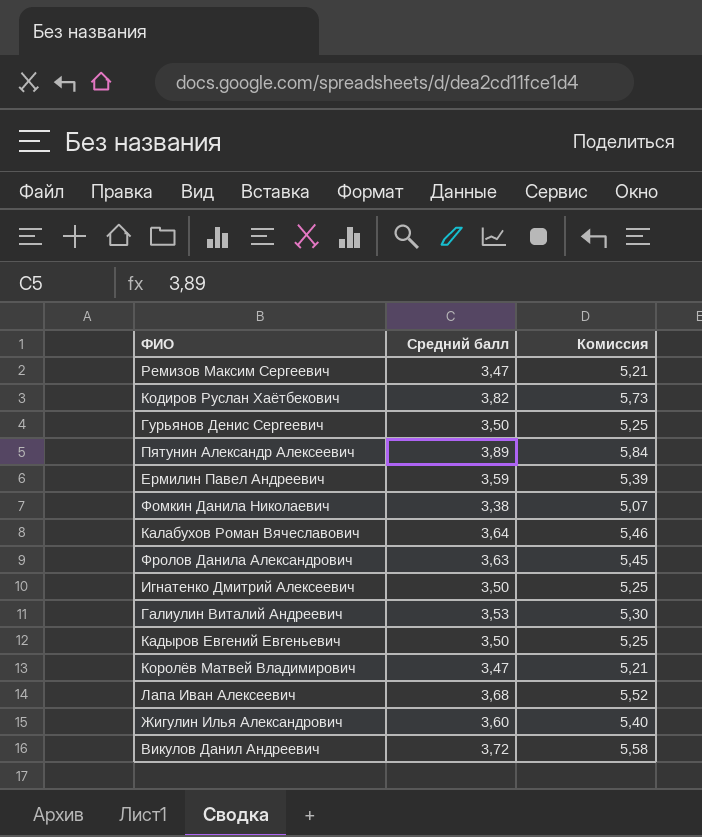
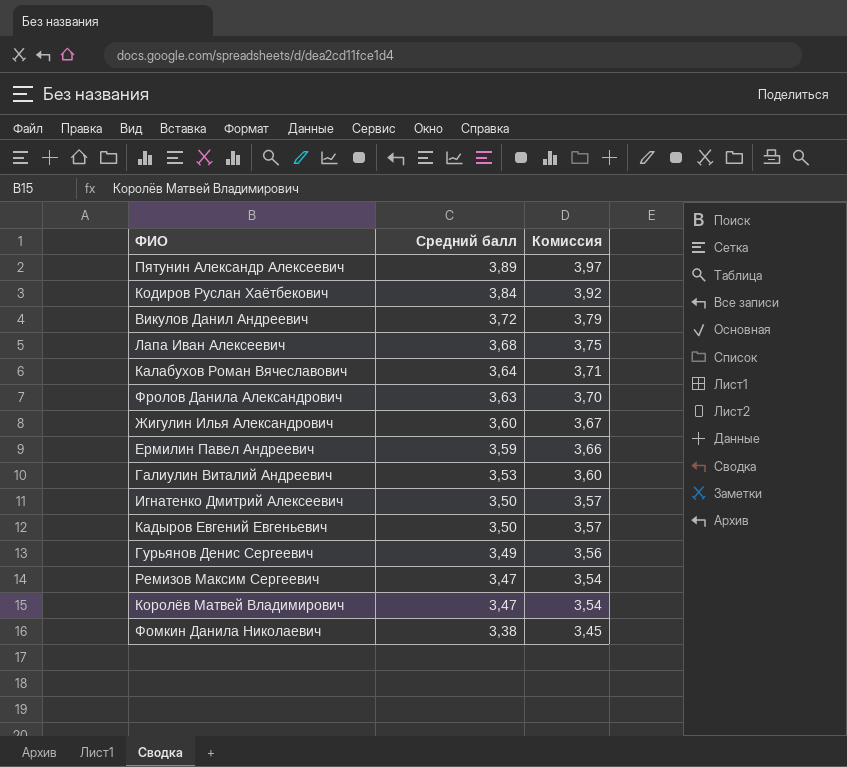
row order: none -> Средний балл descending
column Комиссия | formula: [Средний балл] * 1,5 -> [Средний балл] * 1,02
Кодиров Руслан Хаётбекович | Средний балл: 3,82 -> 3,84
Гурьянов Денис Сергеевич | Средний балл: 3,50 -> 3,49

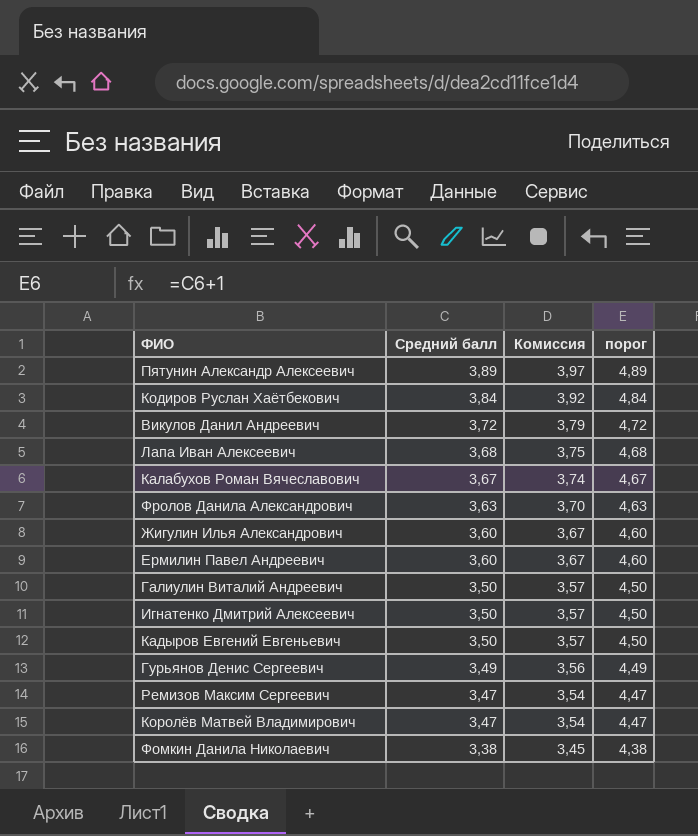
column порог | formula: none -> [Средний балл] + 1
Калабухов Роман Вячеславович | Средний балл: 3,64 -> 3,67
Калабухов Роман Вячеславович | Комиссия: 3,71 -> 3,74
Ермилин Павел Андреевич | Средний балл: 3,59 -> 3,60
Ермилин Павел Андреевич | Комиссия: 3,66 -> 3,67
Галиулин Виталий Андреевич | Средний балл: 3,53 -> 3,50
Галиулин Виталий Андреевич | Комиссия: 3,60 -> 3,57

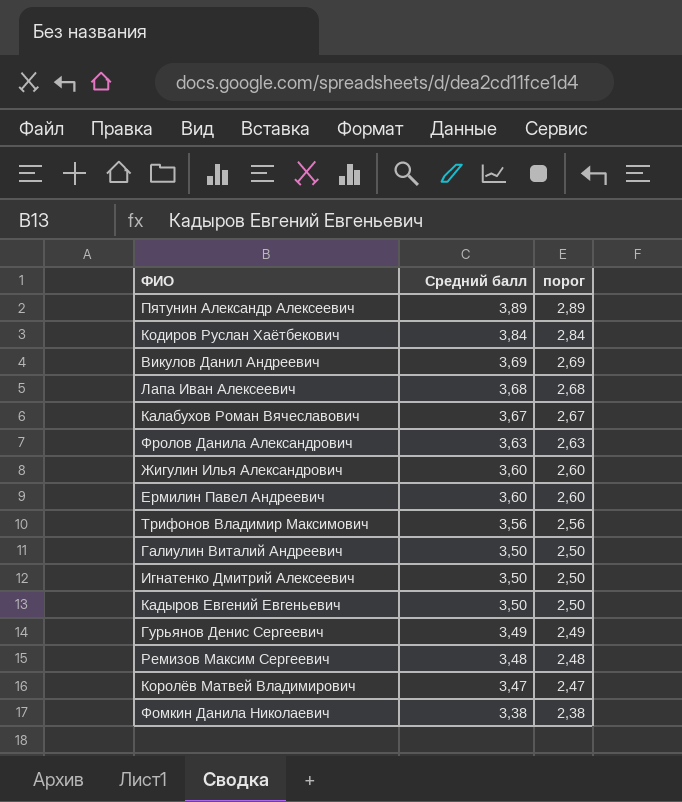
column Комиссия | formula: [Средний балл] * 1,02 -> none
column порог | formula: [Средний балл] + 1 -> [Средний балл] - 1
Викулов Данил Андреевич | Средний балл: 3,72 -> 3,69
row Трифонов Владимир Максимович: none -> 3,56 | 2,56
Ремизов Максим Сергеевич | Средний балл: 3,47 -> 3,48

